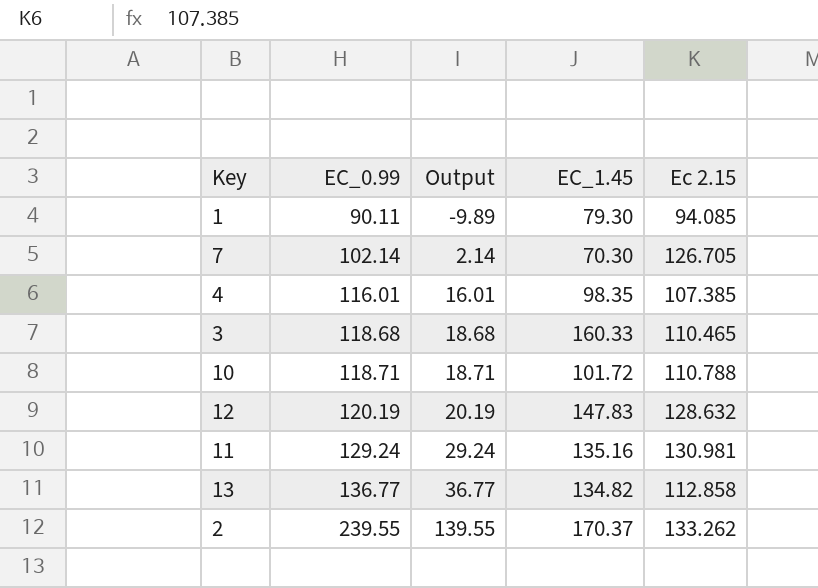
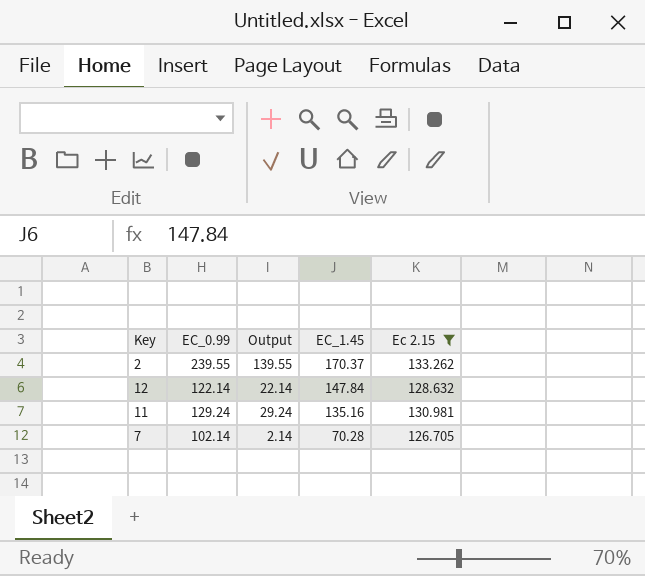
filter: none -> Ec 2.15 >= 126.705
row order: EC_0.99 ascending -> EC_1.45 descending
12 | EC_0.99: 120.19 -> 122.14
12 | Output: 20.19 -> 22.14
12 | EC_1.45: 147.83 -> 147.84
7 | EC_1.45: 70.30 -> 70.28

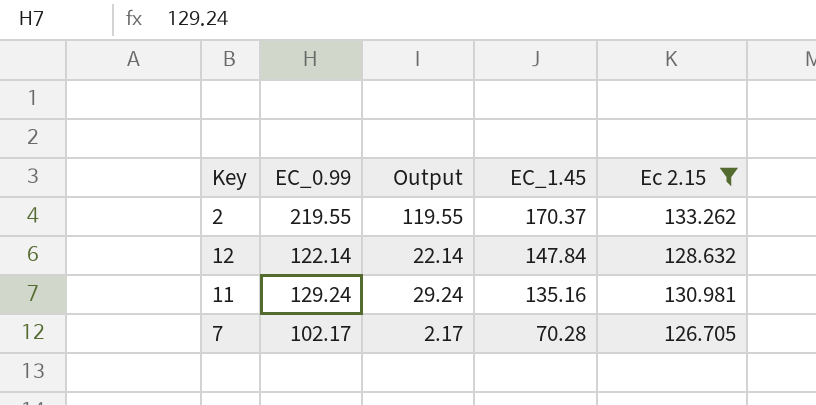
2 | EC_0.99: 239.55 -> 219.55
2 | Output: 139.55 -> 119.55
7 | EC_0.99: 102.14 -> 102.17
7 | Output: 2.14 -> 2.17

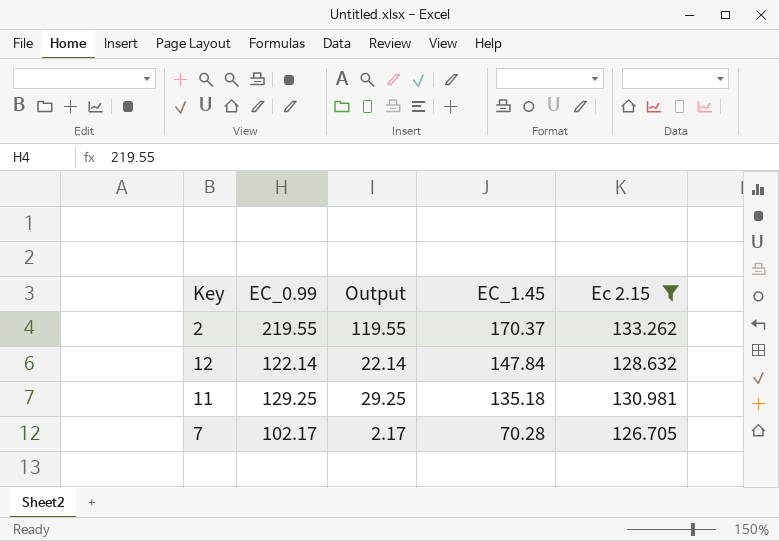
11 | EC_0.99: 129.24 -> 129.25
11 | Output: 29.24 -> 29.25
11 | EC_1.45: 135.16 -> 135.18

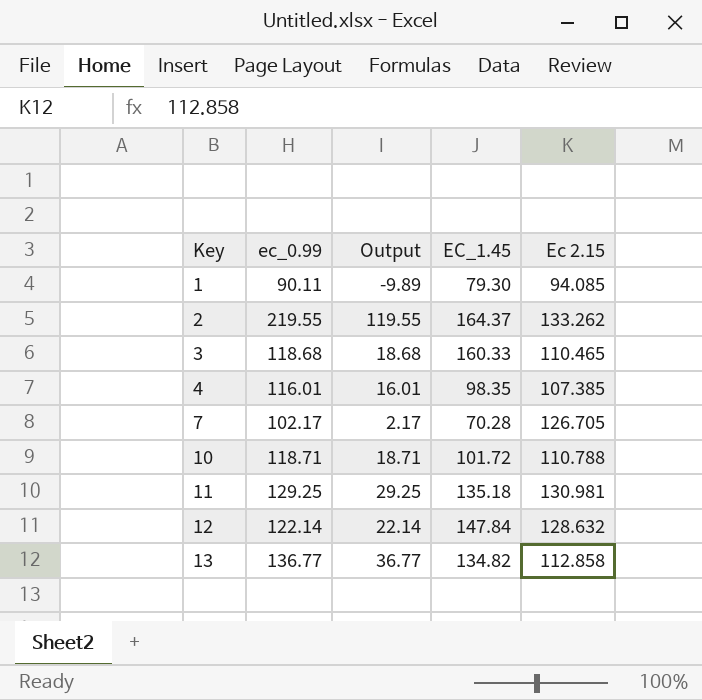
filter: Ec 2.15 >= 126.705 -> none
row order: EC_1.45 descending -> Key ascending
column name: EC_0.99 -> ec_0.99
2 | EC_1.45: 170.37 -> 164.37

